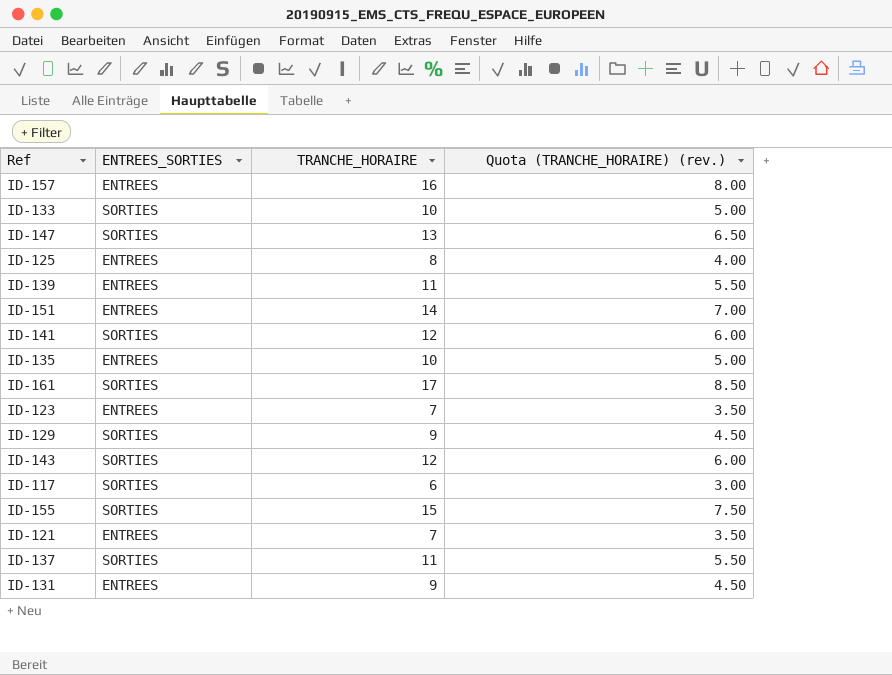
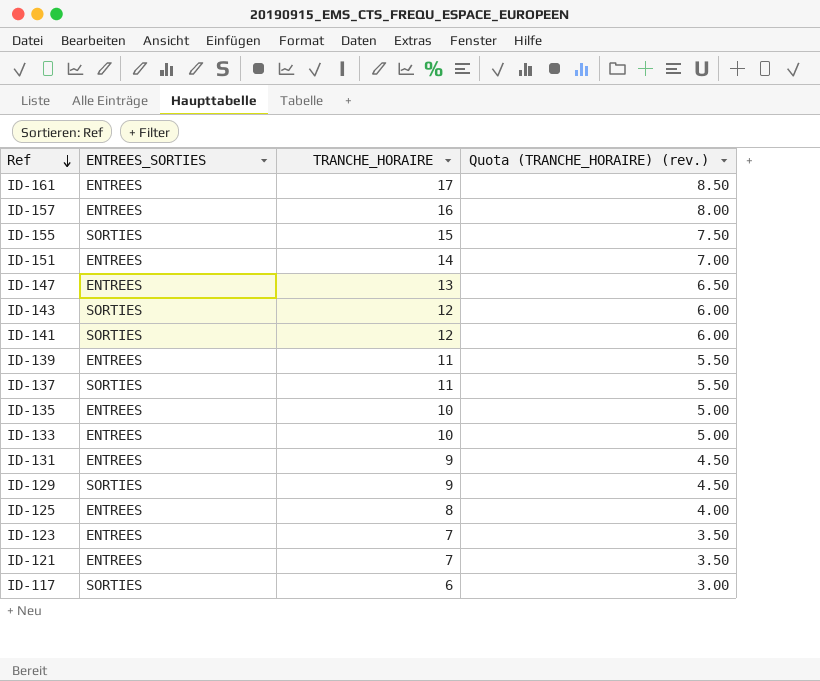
row order: none -> Ref descending
ID-161 | ENTREES_SORTIES: SORTIES -> ENTREES
ID-147 | ENTREES_SORTIES: SORTIES -> ENTREES
ID-133 | ENTREES_SORTIES: SORTIES -> ENTREES

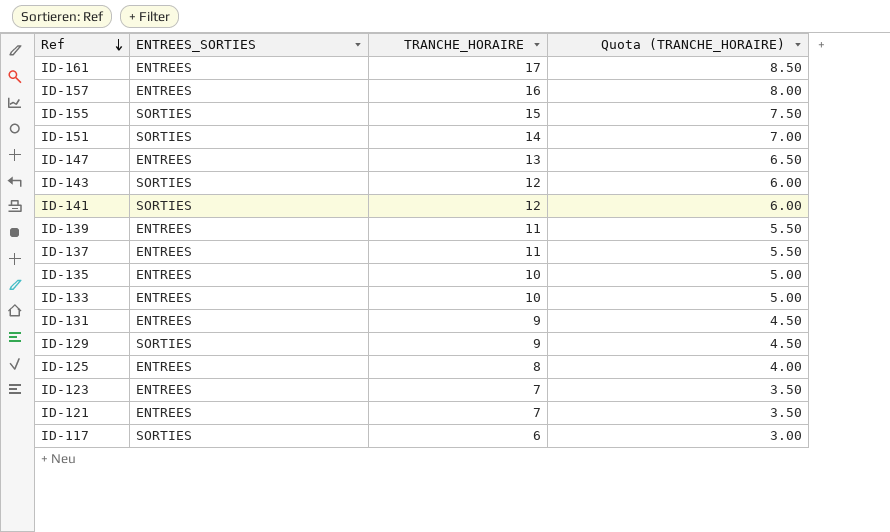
column name: Quota (TRANCHE_HORAIRE) (rev.) -> Quota (TRANCHE_HORAIRE)
ID-151 | ENTREES_SORTIES: ENTREES -> SORTIES
ID-137 | ENTREES_SORTIES: SORTIES -> ENTREES

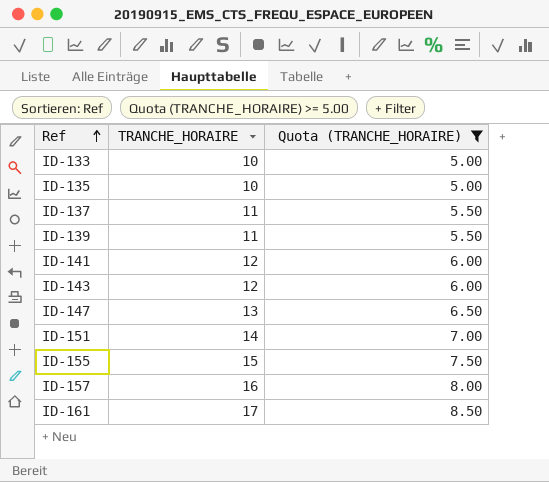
filter: none -> Quota (TRANCHE_HORAIRE) >= 5.00
row order: Ref descending -> Ref ascending
column ENTREES_SORTIES | position: 2 -> none

